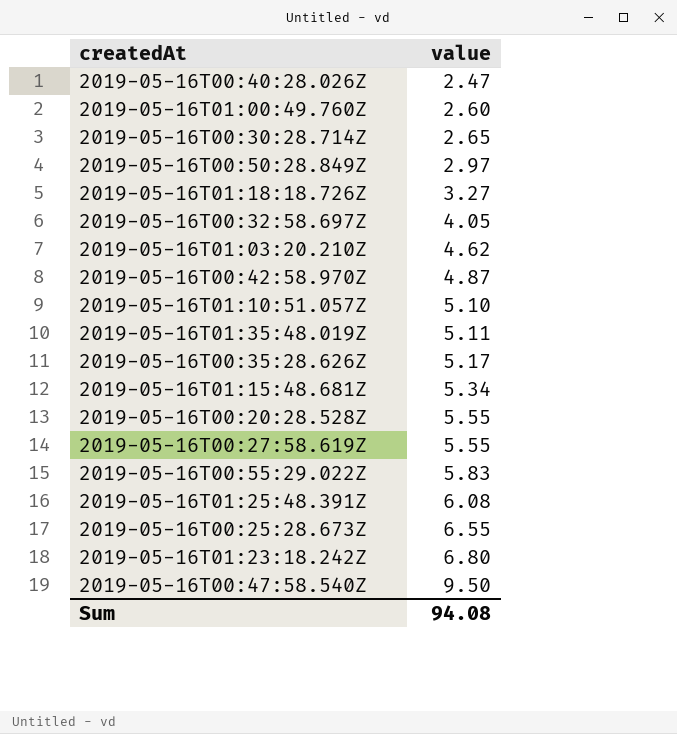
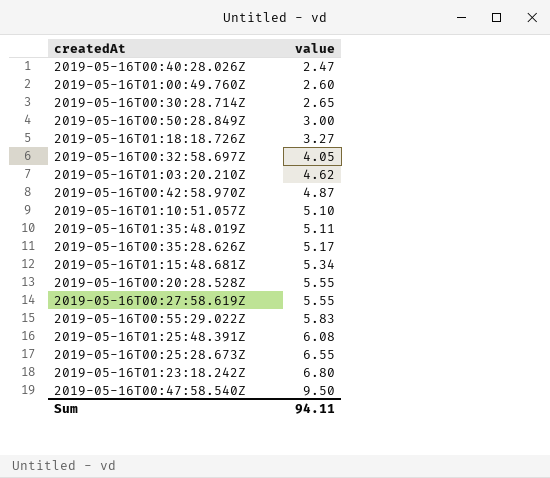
2019-05-16T00:50:28.849Z | value: 2.97 -> 3.00
Sum | value: 94.08 -> 94.11

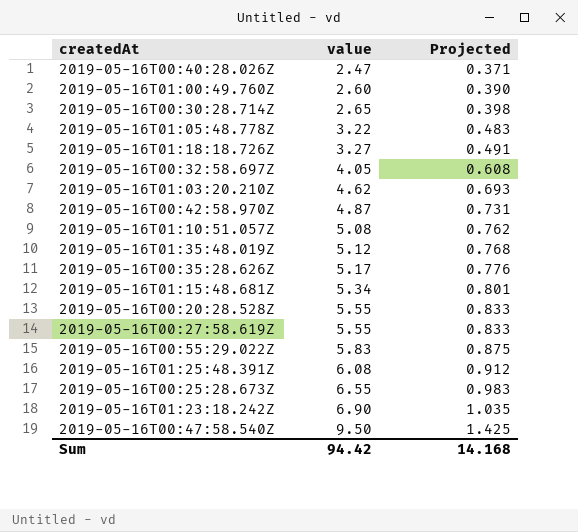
column Projected | formula: none -> [value] * 0.15
row 2019-05-16T00:50:28.849Z: 3.00 -> none
row 2019-05-16T01:05:48.778Z: none -> 3.22 | 0.483
2019-05-16T01:10:51.057Z | value: 5.10 -> 5.08
2019-05-16T01:35:48.019Z | value: 5.11 -> 5.12
2019-05-16T01:23:18.242Z | value: 6.80 -> 6.90
Sum | value: 94.11 -> 94.42

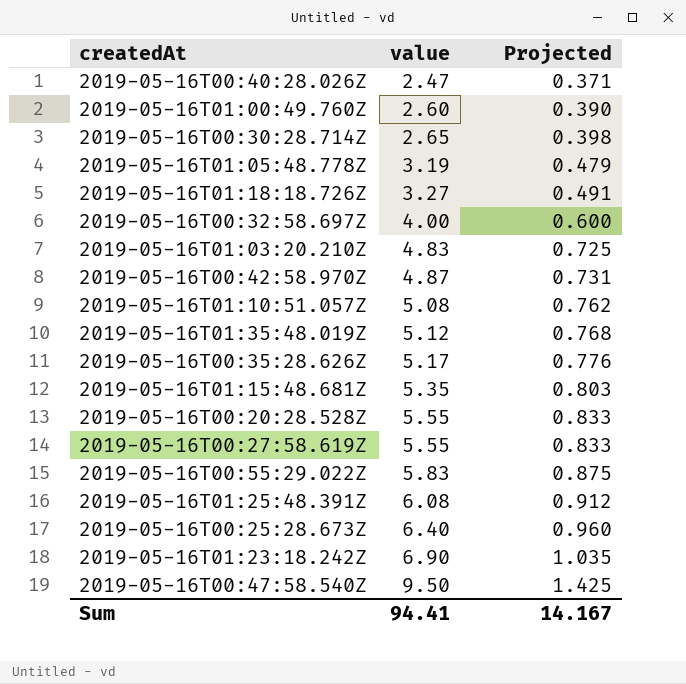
2019-05-16T01:05:48.778Z | value: 3.22 -> 3.19
2019-05-16T01:05:48.778Z | Projected: 0.483 -> 0.479
2019-05-16T00:32:58.697Z | value: 4.05 -> 4.00
2019-05-16T00:32:58.697Z | Projected: 0.608 -> 0.600
2019-05-16T01:03:20.210Z | value: 4.62 -> 4.83
2019-05-16T01:03:20.210Z | Projected: 0.693 -> 0.725
2019-05-16T01:15:48.681Z | value: 5.34 -> 5.35
2019-05-16T01:15:48.681Z | Projected: 0.801 -> 0.803
2019-05-16T00:25:28.673Z | value: 6.55 -> 6.40
2019-05-16T00:25:28.673Z | Projected: 0.983 -> 0.960
Sum | value: 94.42 -> 94.41
Sum | Projected: 14.168 -> 14.167

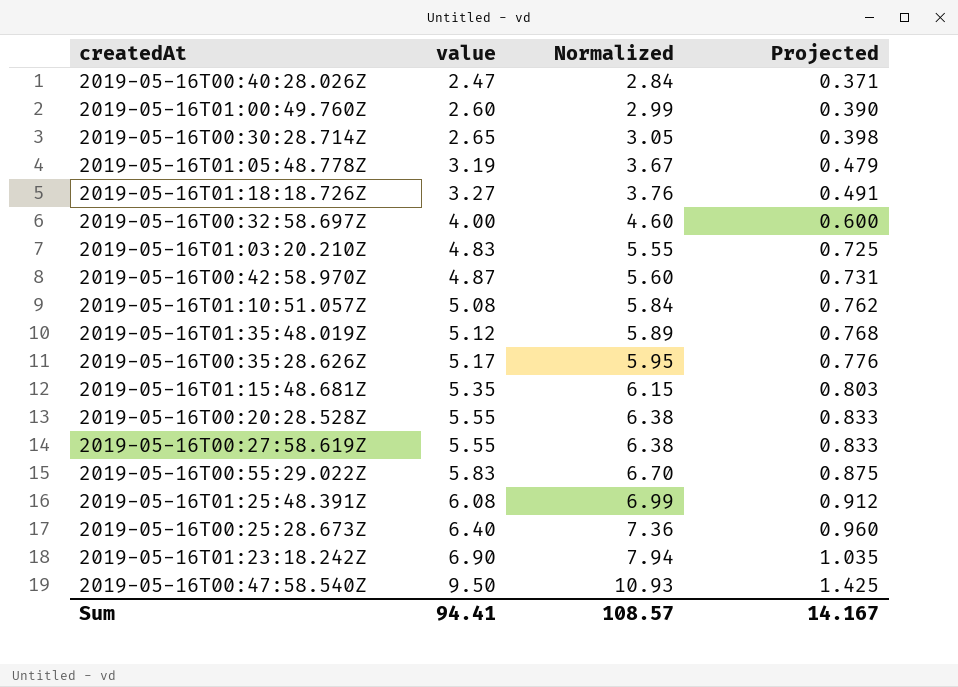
column Normalized | formula: none -> [value] * 1.15

